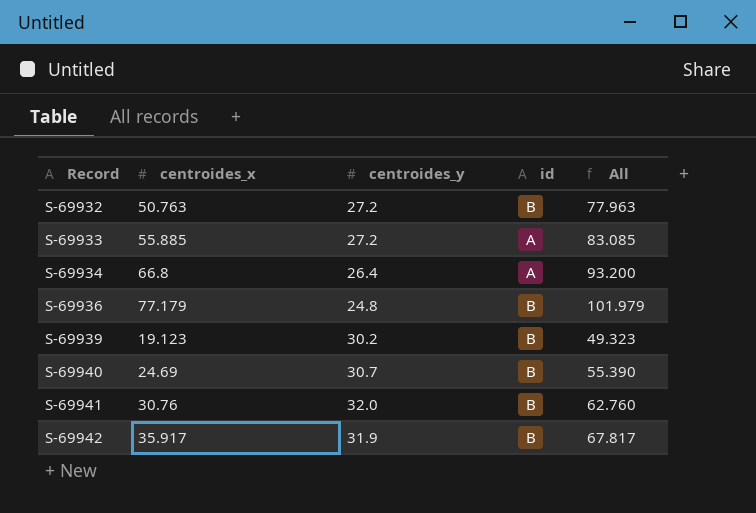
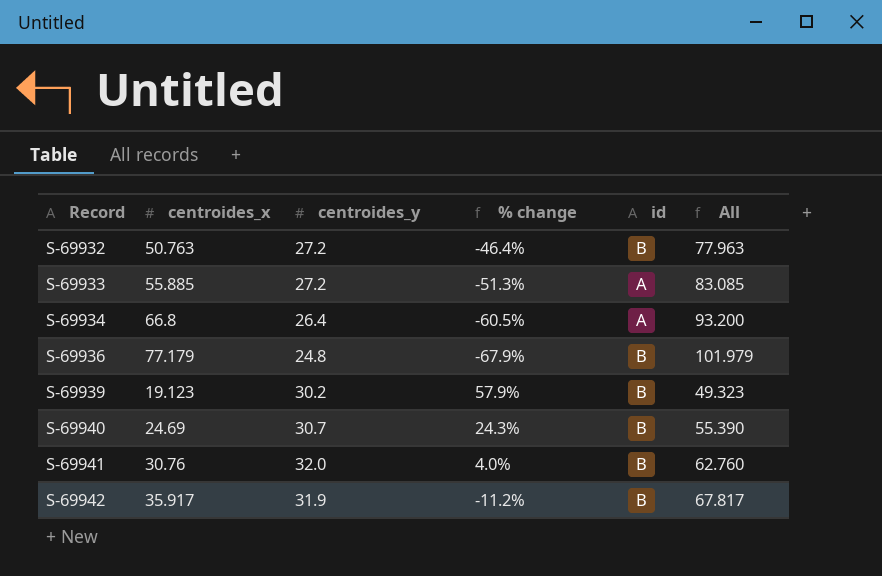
column % change | formula: none -> ([centroides_y] - [centroides_x]) / [centroides_x]

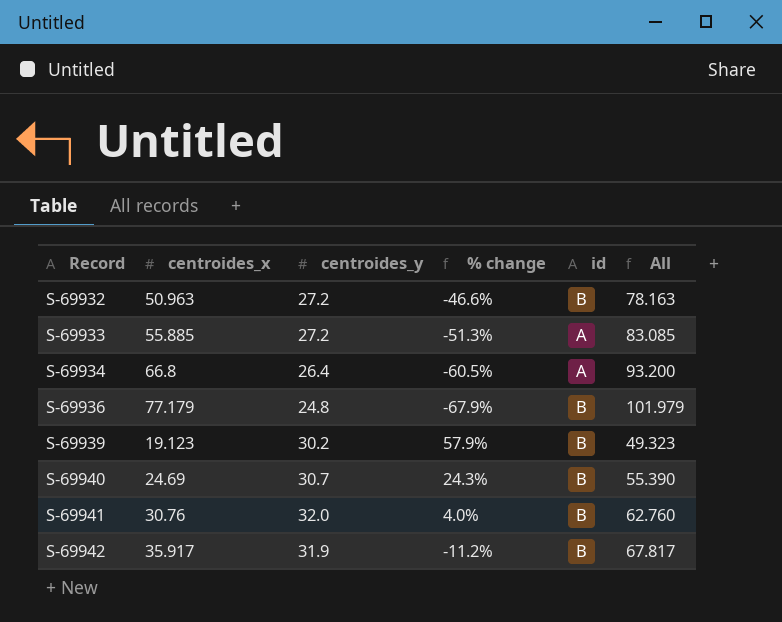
S-69932 | centroides_x: 50.763 -> 50.963
S-69932 | % change: -46.4% -> -46.6%
S-69932 | All: 77.963 -> 78.163

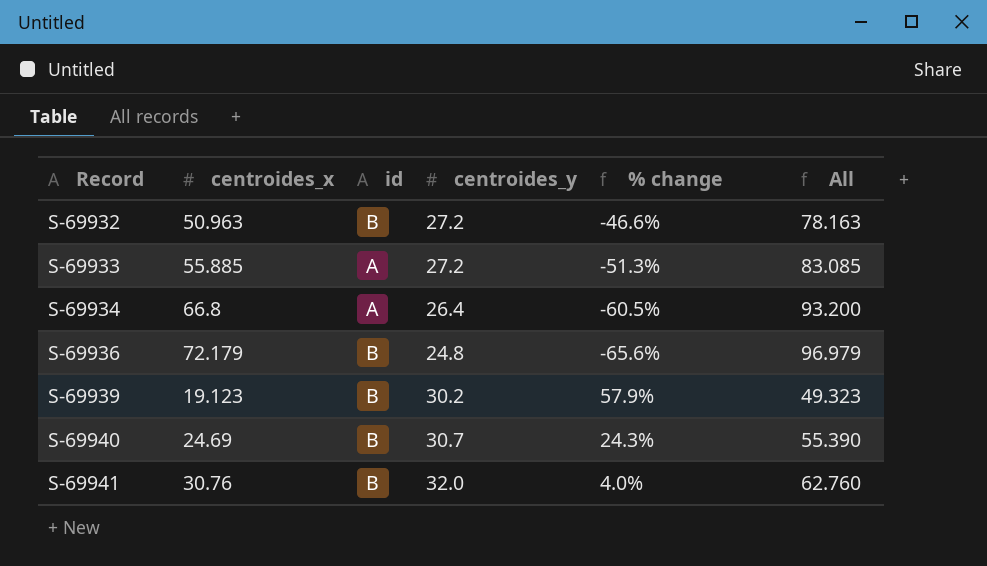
column id | position: 5 -> 3
row S-69942: 35.917 | 31.9 | -11.2% | B | 67.817 -> none
S-69936 | centroides_x: 77.179 -> 72.179
S-69936 | % change: -67.9% -> -65.6%
S-69936 | All: 101.979 -> 96.979

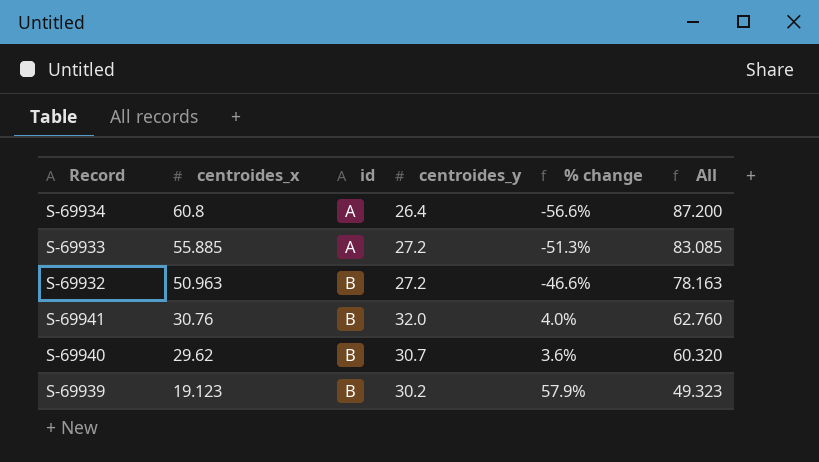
row order: Record ascending -> centroides_x descending
row S-69936: 72.179 | B | 24.8 | -65.6% | 96.979 -> none
S-69934 | centroides_x: 66.8 -> 60.8
S-69934 | % change: -60.5% -> -56.6%
S-69934 | All: 93.200 -> 87.200
S-69940 | centroides_x: 24.69 -> 29.62
S-69940 | % change: 24.3% -> 3.6%
S-69940 | All: 55.390 -> 60.320

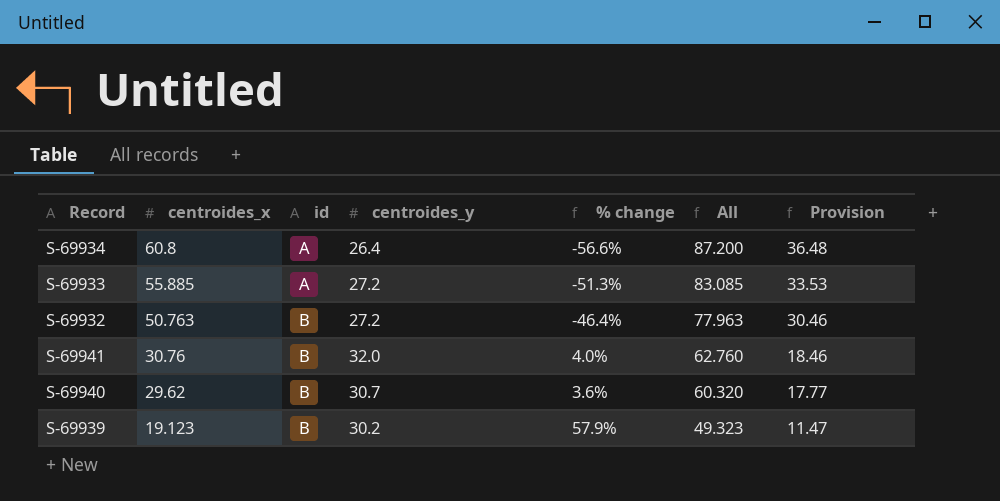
column Provision | formula: none -> [centroides_x] * 0.6
S-69932 | centroides_x: 50.963 -> 50.763
S-69932 | % change: -46.6% -> -46.4%
S-69932 | All: 78.163 -> 77.963

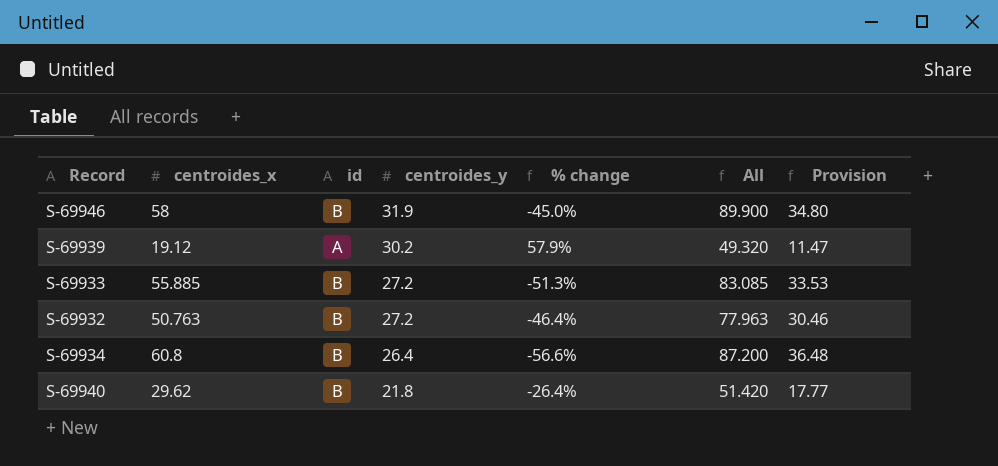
row order: centroides_x descending -> centroides_y descending
row S-69941: 30.76 | B | 32.0 | 4.0% | 62.760 | 18.46 -> none
row S-69946: none -> 58 | B | 31.9 | -45.0% | 89.900 | 34.80
S-69939 | centroides_x: 19.123 -> 19.12
S-69939 | id: B -> A
S-69939 | All: 49.323 -> 49.320
S-69933 | id: A -> B
S-69934 | id: A -> B
S-69940 | centroides_y: 30.7 -> 21.8
S-69940 | % change: 3.6% -> -26.4%
S-69940 | All: 60.320 -> 51.420

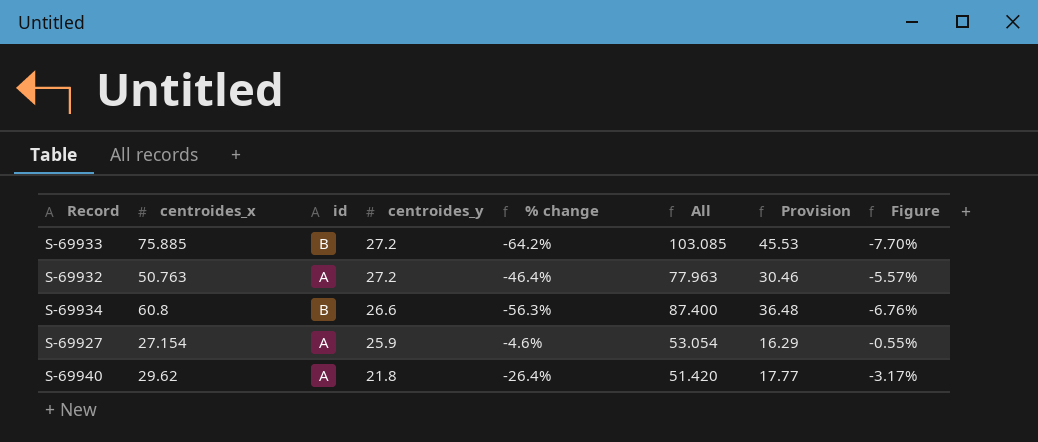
column Figure | formula: none -> [% change] * 0.12
row S-69946: 58 | B | 31.9 | -45.0% | 89.900 | 34.80 -> none
row S-69939: 19.12 | A | 30.2 | 57.9% | 49.320 | 11.47 -> none
S-69933 | centroides_x: 55.885 -> 75.885
S-69933 | % change: -51.3% -> -64.2%
S-69933 | All: 83.085 -> 103.085
S-69933 | Provision: 33.53 -> 45.53
S-69932 | id: B -> A
S-69934 | centroides_y: 26.4 -> 26.6
S-69934 | % change: -56.6% -> -56.3%
S-69934 | All: 87.200 -> 87.400
row S-69927: none -> 27.154 | A | 25.9 | -4.6% | 53.054 | 16.29 | -0.55%
S-69940 | id: B -> A

